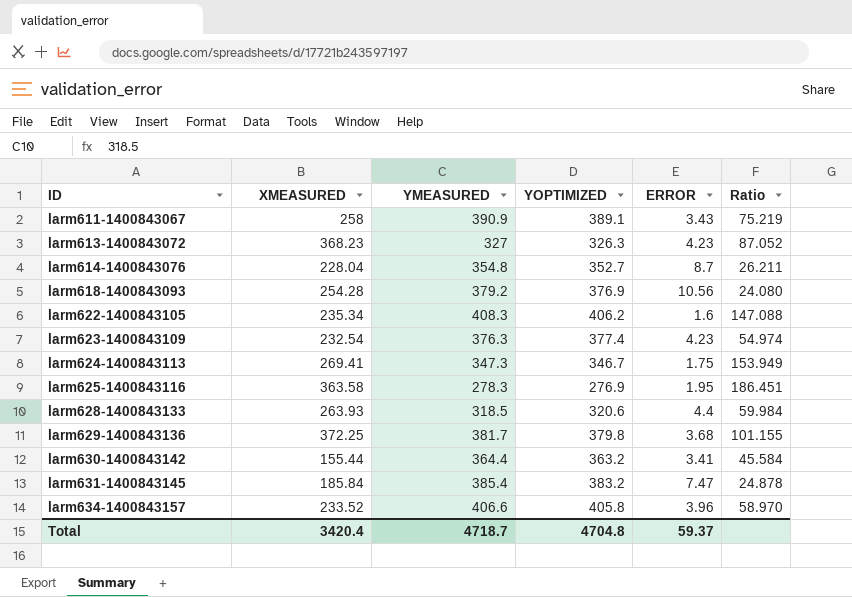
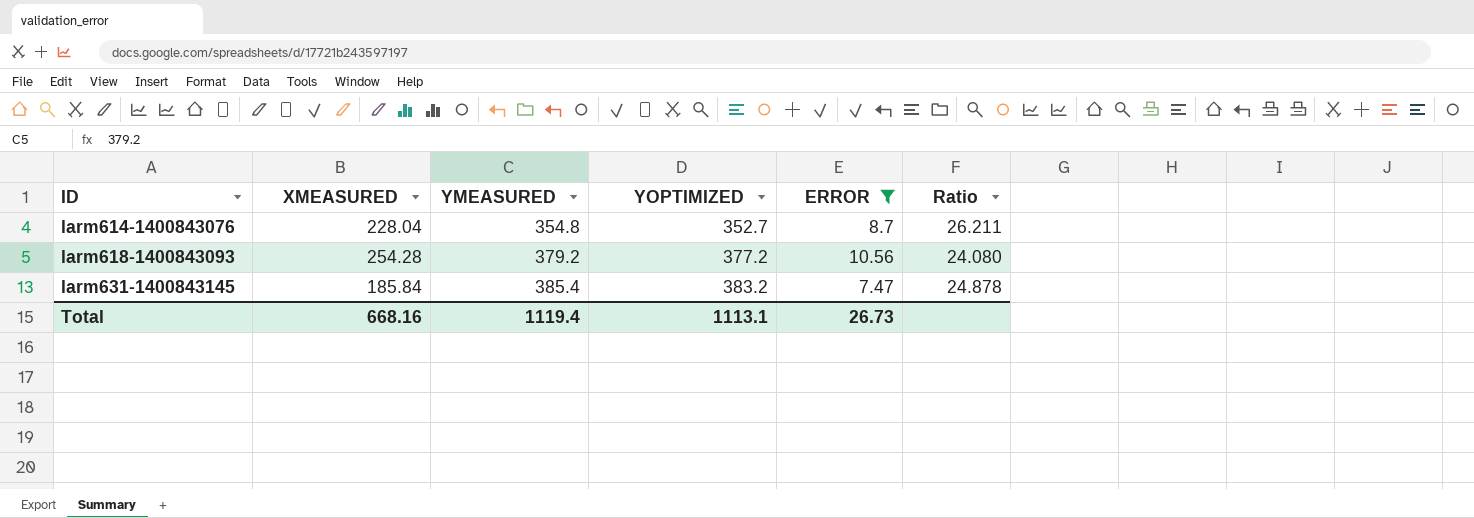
filter: none -> ERROR >= 7.47
larm618-1400843093 | YOPTIMIZED: 376.9 -> 377.2
Total | XMEASURED: 3420.4 -> 668.16
Total | YMEASURED: 4718.7 -> 1119.4
Total | YOPTIMIZED: 4704.8 -> 1113.1
Total | ERROR: 59.37 -> 26.73

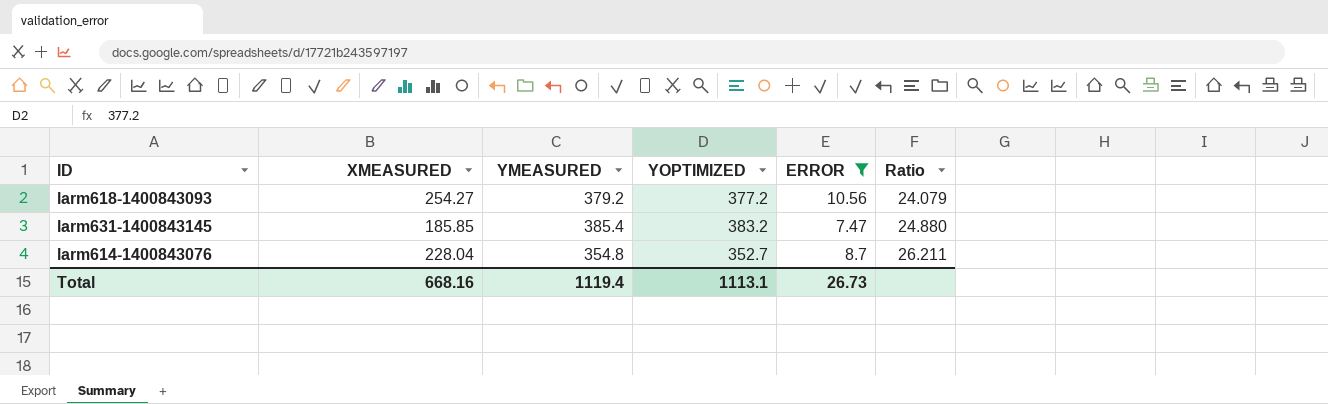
row order: ID ascending -> Ratio ascending
larm618-1400843093 | XMEASURED: 254.28 -> 254.27
larm618-1400843093 | Ratio: 24.080 -> 24.079
larm631-1400843145 | XMEASURED: 185.84 -> 185.85
larm631-1400843145 | Ratio: 24.878 -> 24.880

